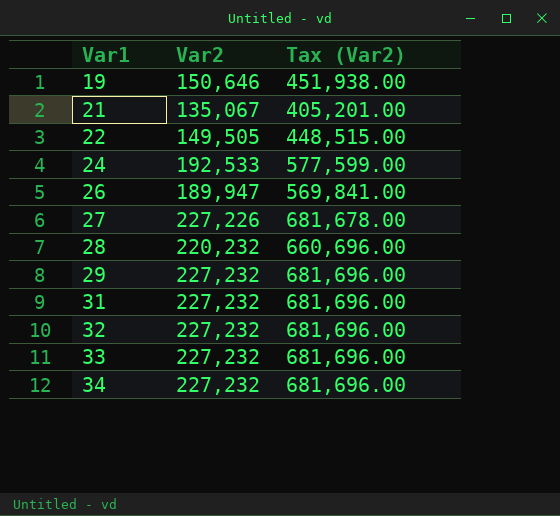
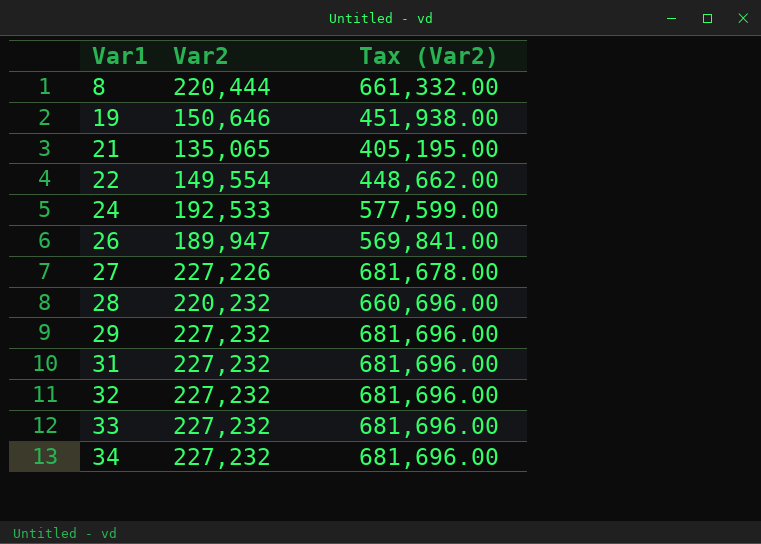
row 8: none -> 220,444 | 661,332.00
21 | Var2: 135,067 -> 135,065
21 | Tax (Var2): 405,201.00 -> 405,195.00
22 | Var2: 149,505 -> 149,554
22 | Tax (Var2): 448,515.00 -> 448,662.00

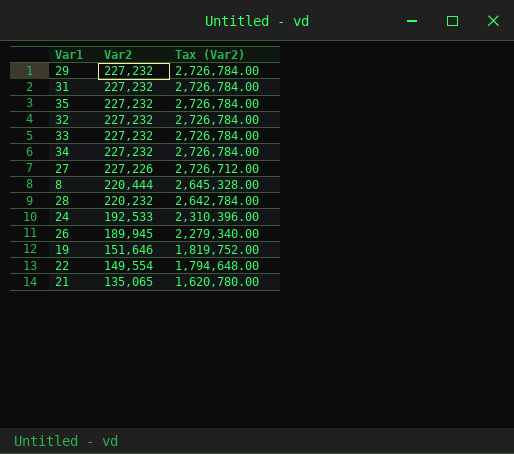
row order: Var1 ascending -> Var2 descending
column Tax (Var2) | formula: [Var2] * 3 -> [Var2] * 12
row 35: none -> 227,232 | 2,726,784.00
26 | Var2: 189,947 -> 189,945
19 | Var2: 150,646 -> 151,646

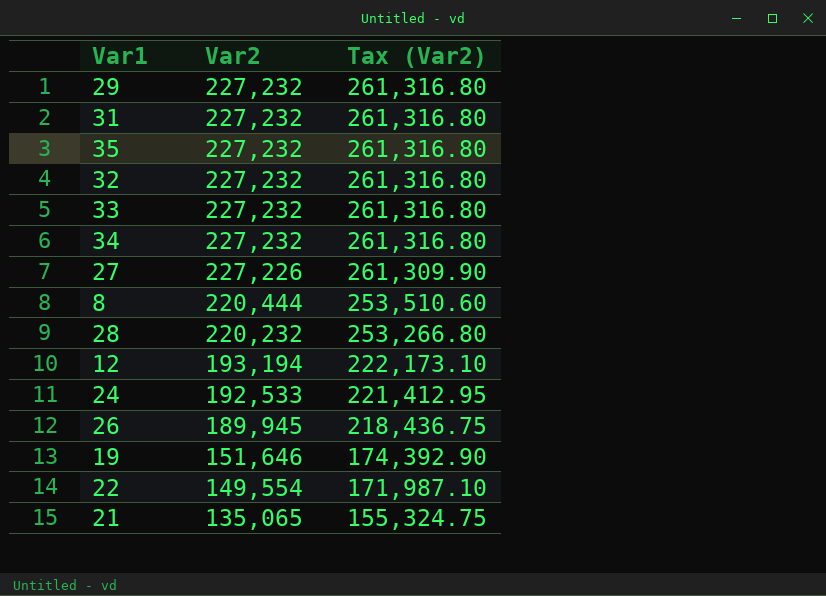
column Tax (Var2) | formula: [Var2] * 12 -> [Var2] * 1.15
row 12: none -> 193,194 | 222,173.10

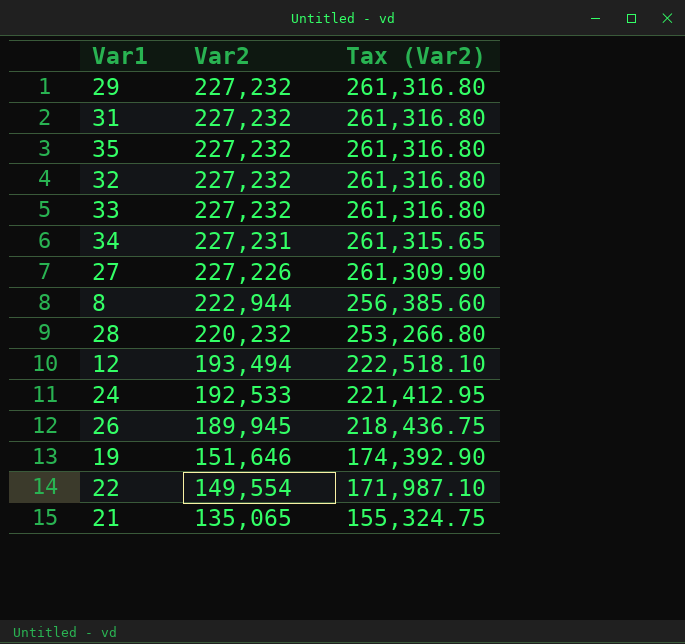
34 | Var2: 227,232 -> 227,231
34 | Tax (Var2): 261,316.80 -> 261,315.65
8 | Var2: 220,444 -> 222,944
8 | Tax (Var2): 253,510.60 -> 256,385.60
12 | Var2: 193,194 -> 193,494
12 | Tax (Var2): 222,173.10 -> 222,518.10

